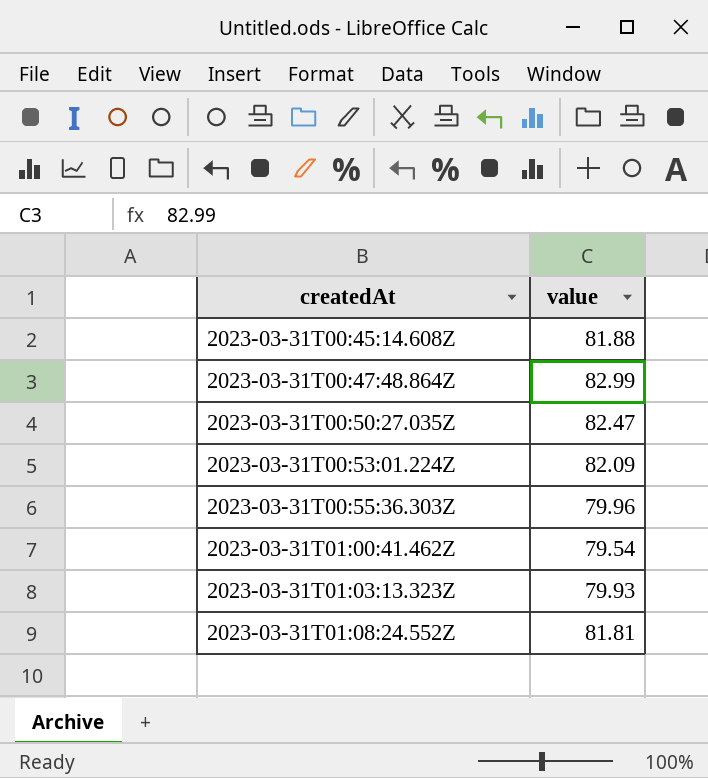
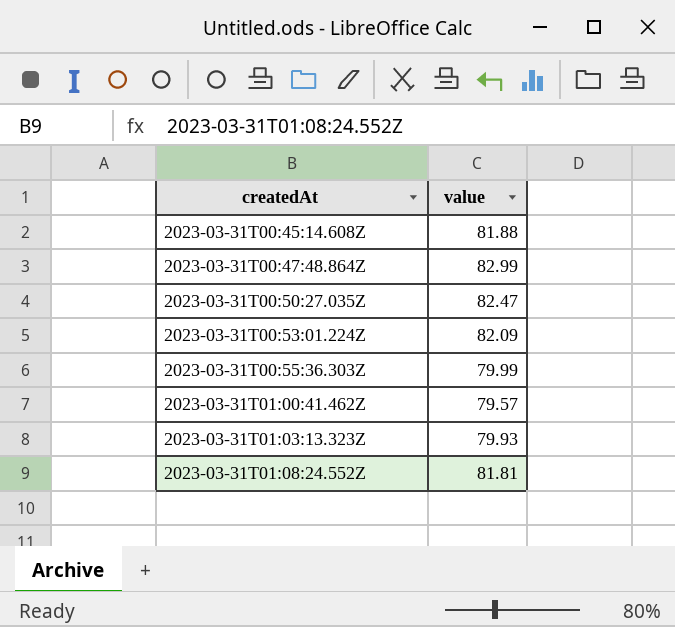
2023-03-31T00:55:36.303Z | value: 79.96 -> 79.99
2023-03-31T01:00:41.462Z | value: 79.54 -> 79.57

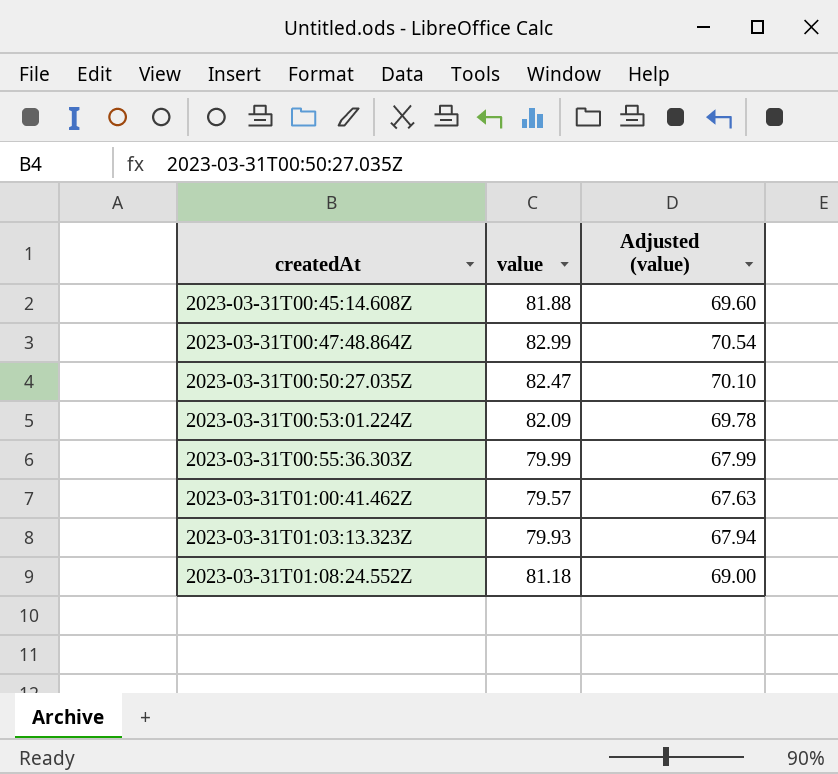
column Adjusted (value) | formula: none -> [value] * 0.85
2023-03-31T01:08:24.552Z | value: 81.81 -> 81.18

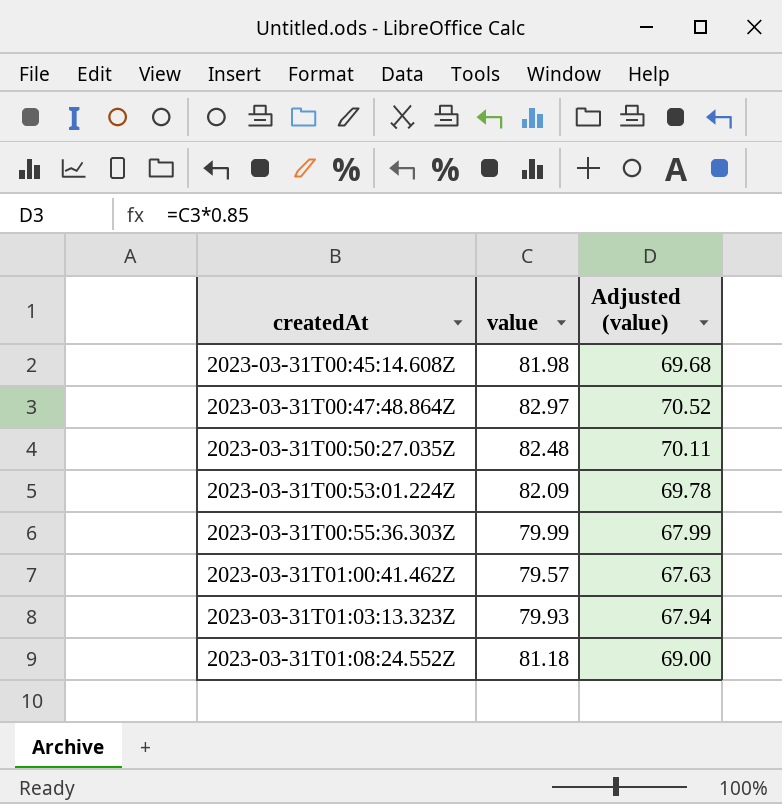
2023-03-31T00:45:14.608Z | value: 81.88 -> 81.98
2023-03-31T00:45:14.608Z | Adjusted (value): 69.60 -> 69.68
2023-03-31T00:47:48.864Z | value: 82.99 -> 82.97
2023-03-31T00:47:48.864Z | Adjusted (value): 70.54 -> 70.52
2023-03-31T00:50:27.035Z | value: 82.47 -> 82.48
2023-03-31T00:50:27.035Z | Adjusted (value): 70.10 -> 70.11

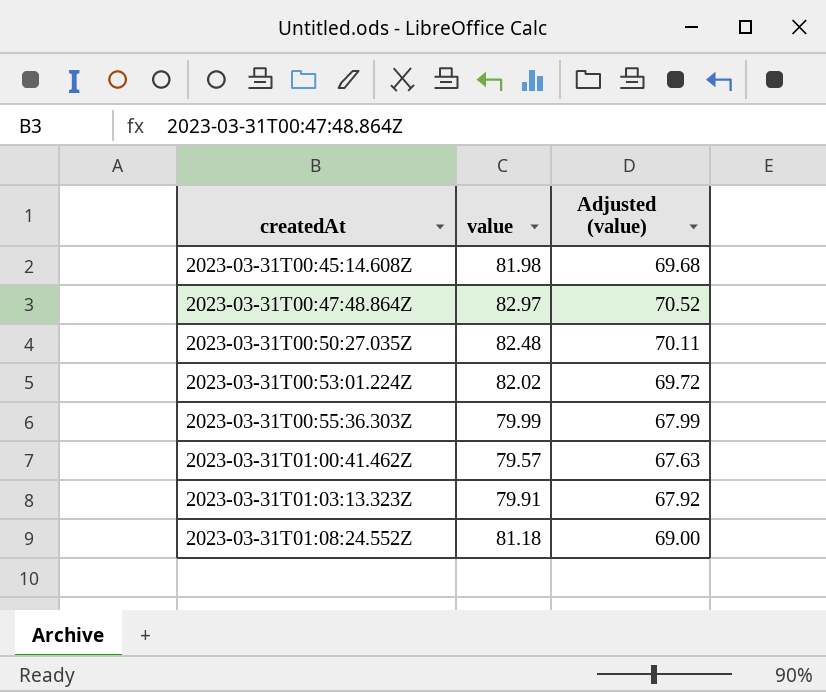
2023-03-31T00:53:01.224Z | value: 82.09 -> 82.02
2023-03-31T00:53:01.224Z | Adjusted (value): 69.78 -> 69.72
2023-03-31T01:03:13.323Z | value: 79.93 -> 79.91
2023-03-31T01:03:13.323Z | Adjusted (value): 67.94 -> 67.92

